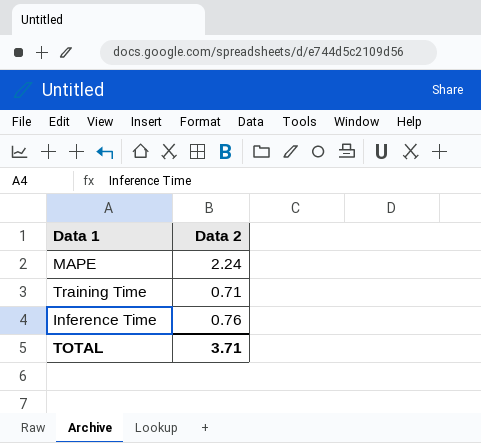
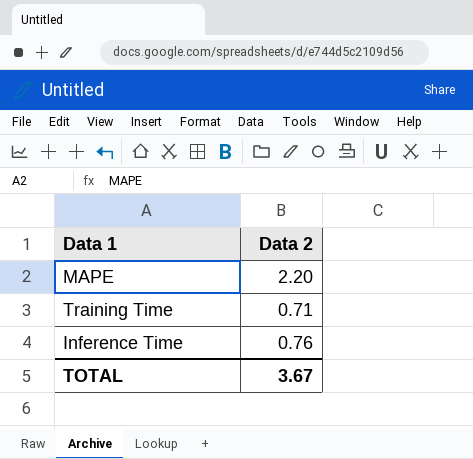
MAPE | Data 2: 2.24 -> 2.20
TOTAL | Data 2: 3.71 -> 3.67

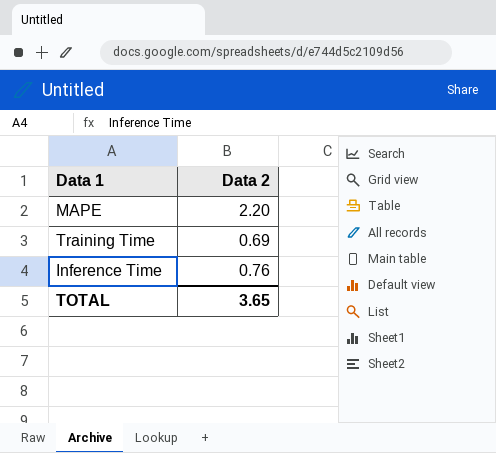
Training Time | Data 2: 0.71 -> 0.69
TOTAL | Data 2: 3.67 -> 3.65

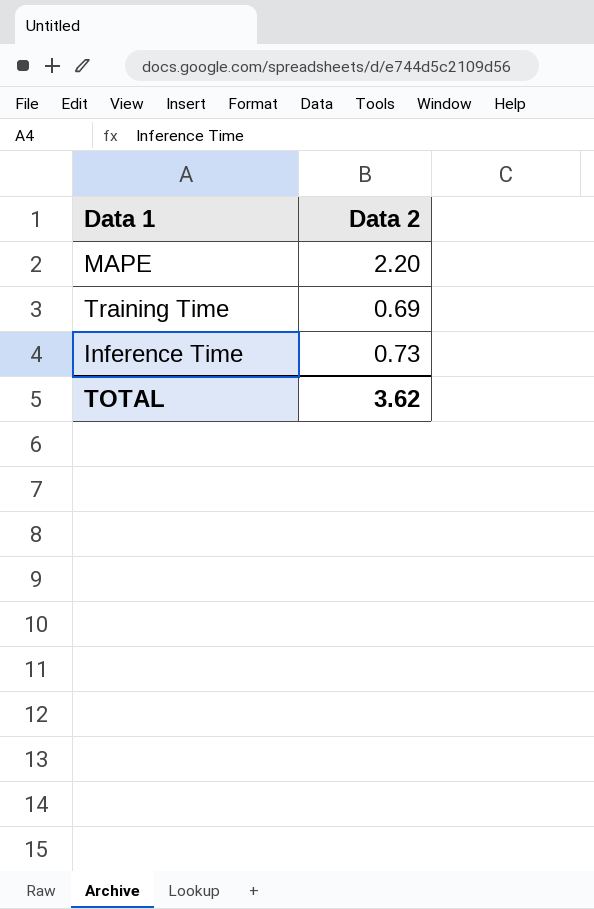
Inference Time | Data 2: 0.76 -> 0.73
TOTAL | Data 2: 3.65 -> 3.62

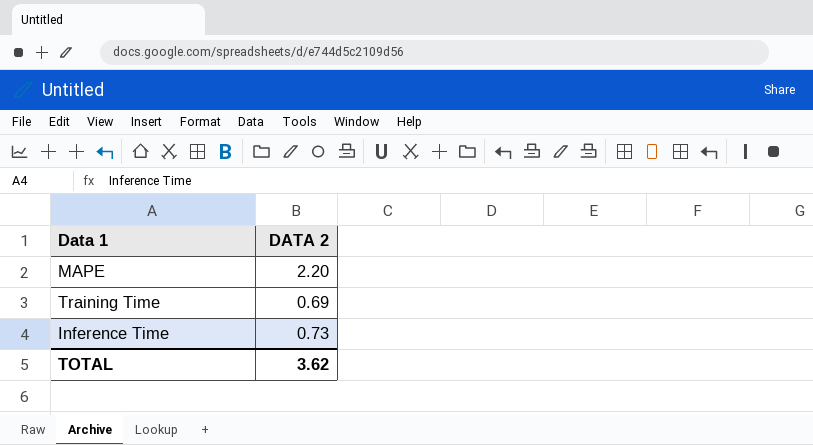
column name: Data 2 -> DATA 2

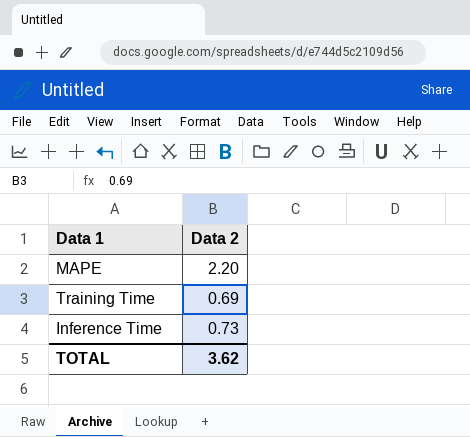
column name: DATA 2 -> Data 2

